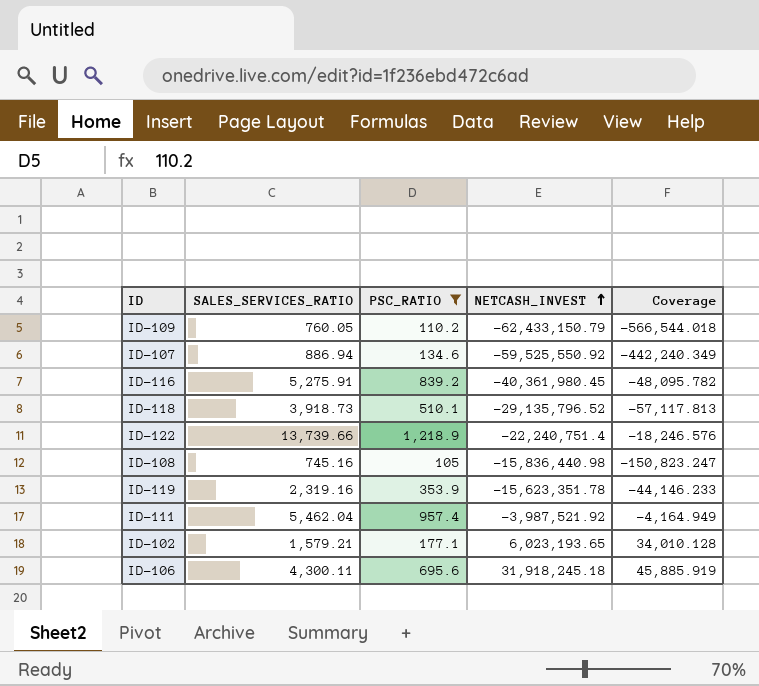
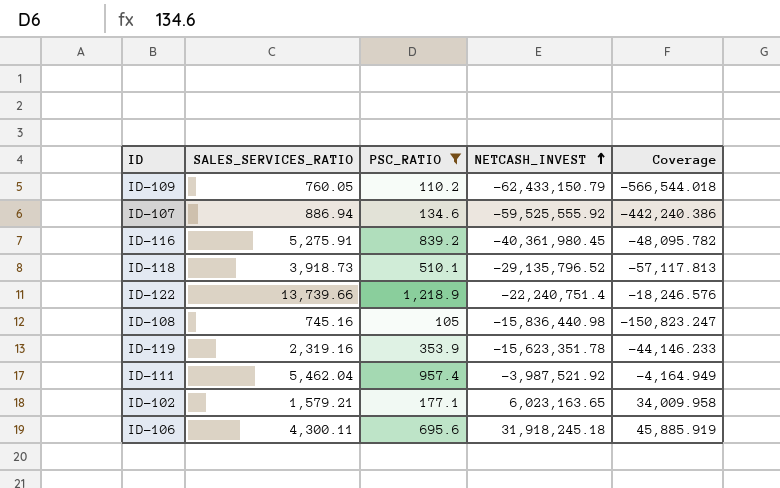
ID-107 | NETCASH_INVEST: -59,525,550.92 -> -59,525,555.92
ID-107 | Coverage: -442,240.349 -> -442,240.386
ID-102 | NETCASH_INVEST: 6,023,193.65 -> 6,023,163.65
ID-102 | Coverage: 34,010.128 -> 34,009.958

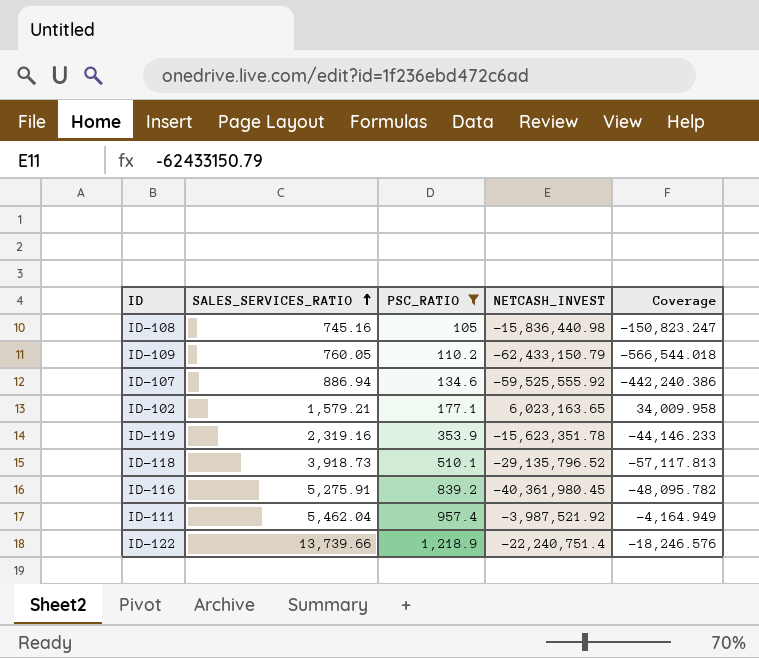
row order: NETCASH_INVEST ascending -> SALES_SERVICES_RATIO ascending
row ID-106: 4,300.11 | 695.6 | 31,918,245.18 | 45,885.919 -> none

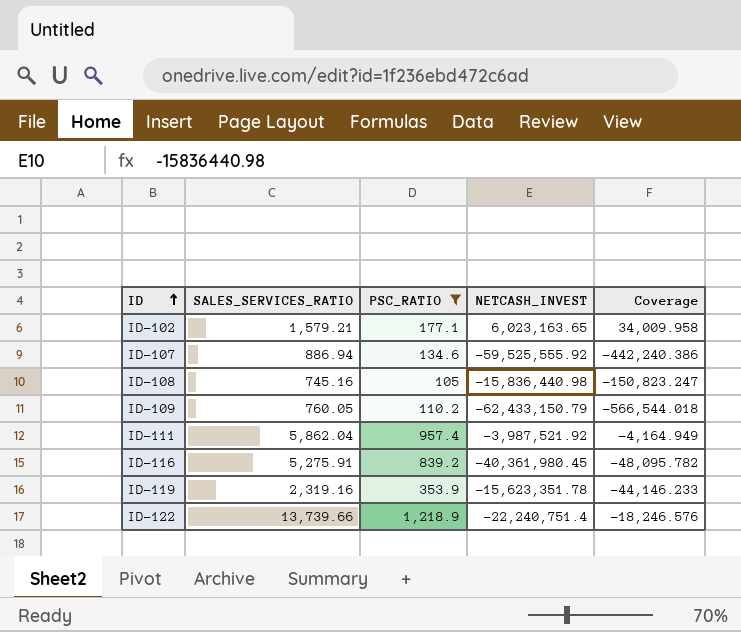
row order: SALES_SERVICES_RATIO ascending -> ID ascending
row ID-118: 3,918.73 | 510.1 | -29,135,796.52 | -57,117.813 -> none
ID-111 | SALES_SERVICES_RATIO: 5,462.04 -> 5,862.04

